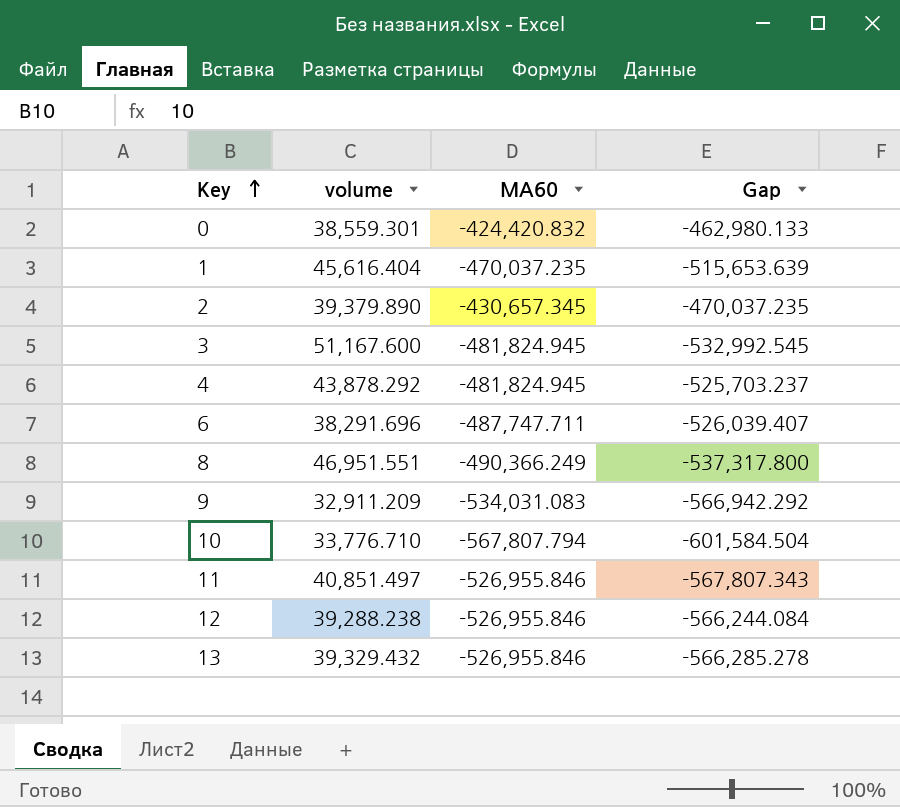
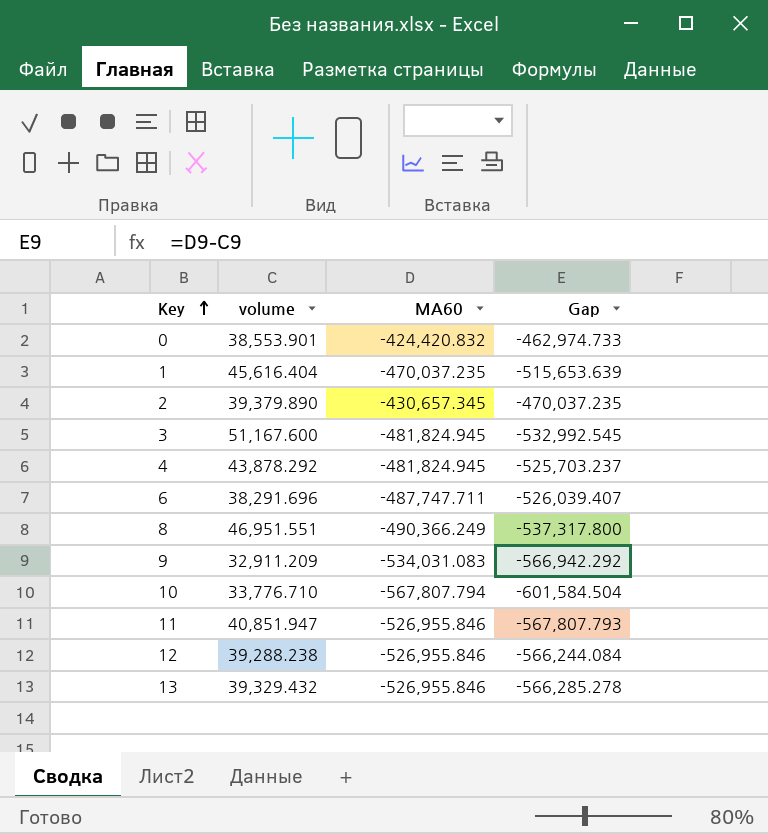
0 | volume: 38,559.301 -> 38,553.901
0 | Gap: -462,980.133 -> -462,974.733
11 | volume: 40,851.497 -> 40,851.947
11 | Gap: -567,807.343 -> -567,807.793

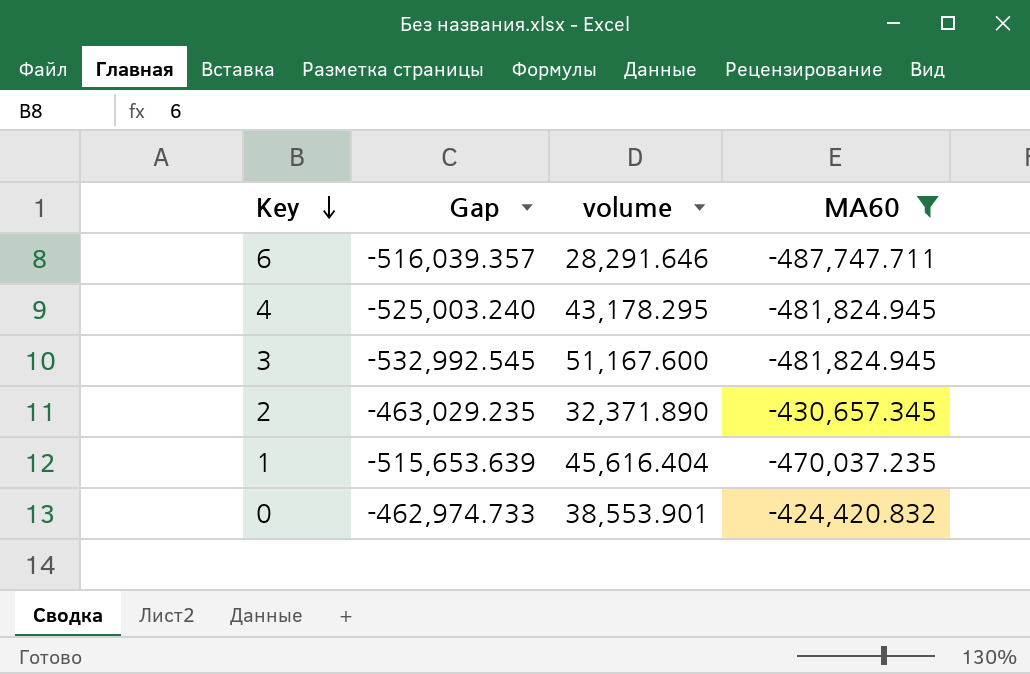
filter: none -> MA60 >= -487,747.711
row order: Key ascending -> Key descending
column Gap | position: 4 -> 2
6 | Gap: -526,039.407 -> -516,039.357
6 | volume: 38,291.696 -> 28,291.646
4 | Gap: -525,703.237 -> -525,003.240
4 | volume: 43,878.292 -> 43,178.295
2 | Gap: -470,037.235 -> -463,029.235
2 | volume: 39,379.890 -> 32,371.890

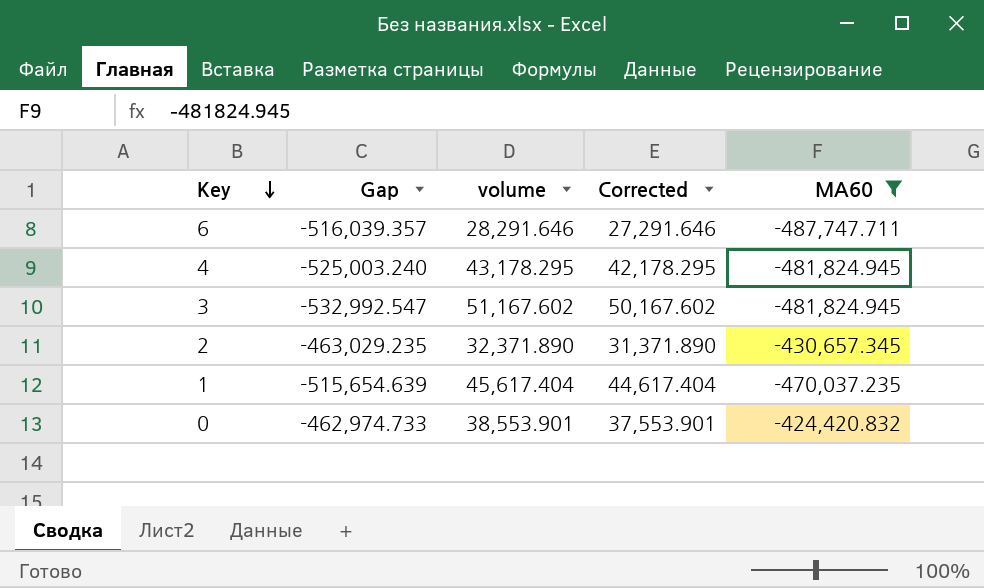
column Corrected | formula: none -> [volume] - 1000
3 | Gap: -532,992.545 -> -532,992.547
3 | volume: 51,167.600 -> 51,167.602
1 | Gap: -515,653.639 -> -515,654.639
1 | volume: 45,616.404 -> 45,617.404

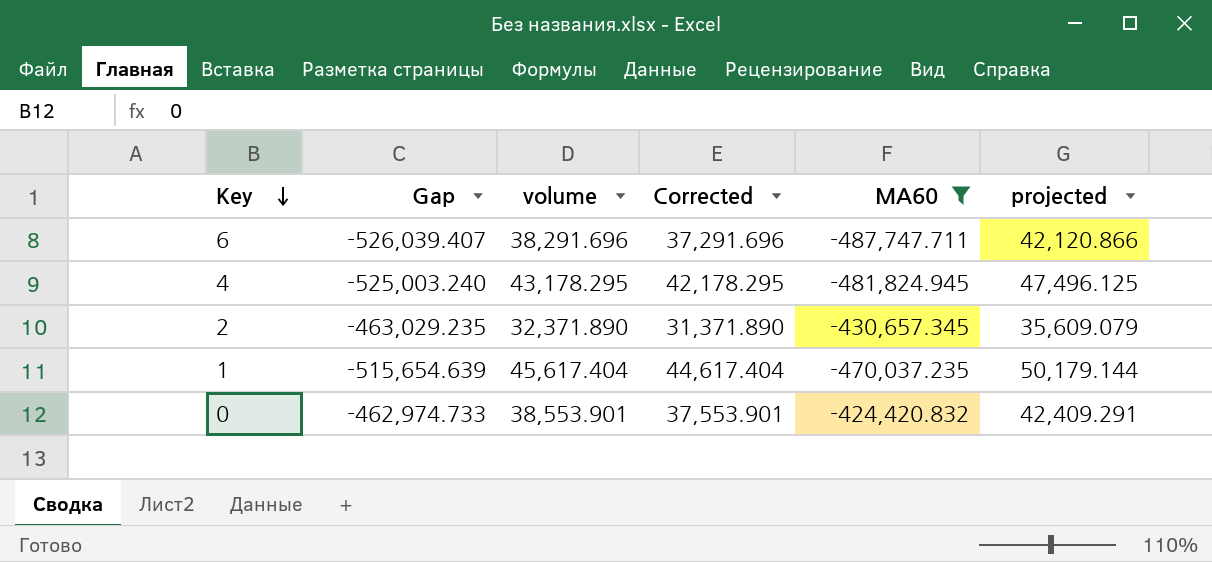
column projected | formula: none -> [volume] * 1.1
row 3: -532,992.547 | 51,167.602 | 50,167.602 | -481,824.945 -> none
6 | Gap: -516,039.357 -> -526,039.407
6 | volume: 28,291.646 -> 38,291.696
6 | Corrected: 27,291.646 -> 37,291.696

